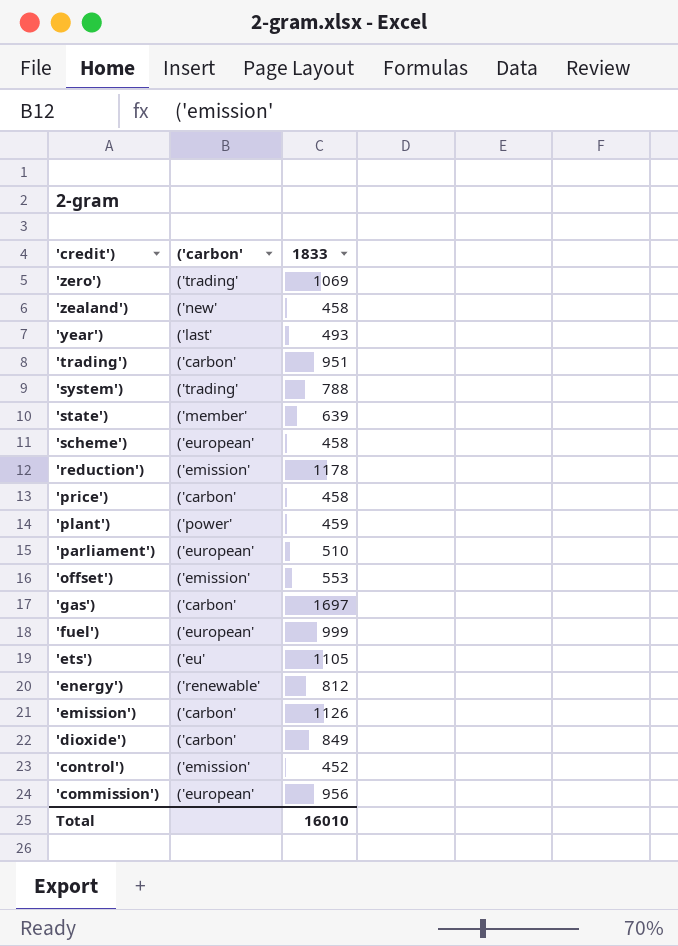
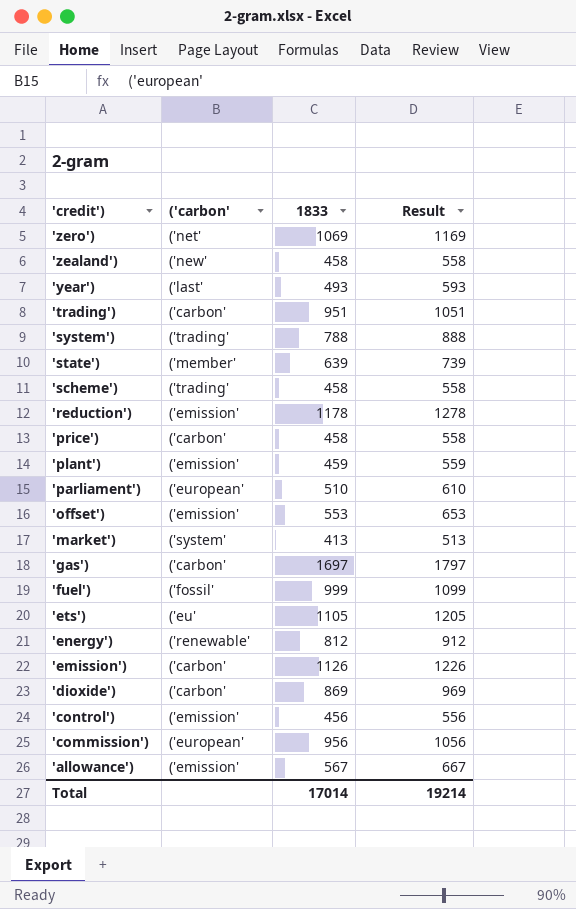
column Result | formula: none -> [1833] + 100
'zero') | ('carbon': ('trading' -> ('net'
'scheme') | ('carbon': ('european' -> ('trading'
'plant') | ('carbon': ('power' -> ('emission'
row 'market'): none -> ('system' | 413 | 513
'fuel') | ('carbon': ('european' -> ('fossil'
'dioxide') | 1833: 849 -> 869
'control') | 1833: 452 -> 456
row 'allowance'): none -> ('emission' | 567 | 667
Total | 1833: 16010 -> 17014

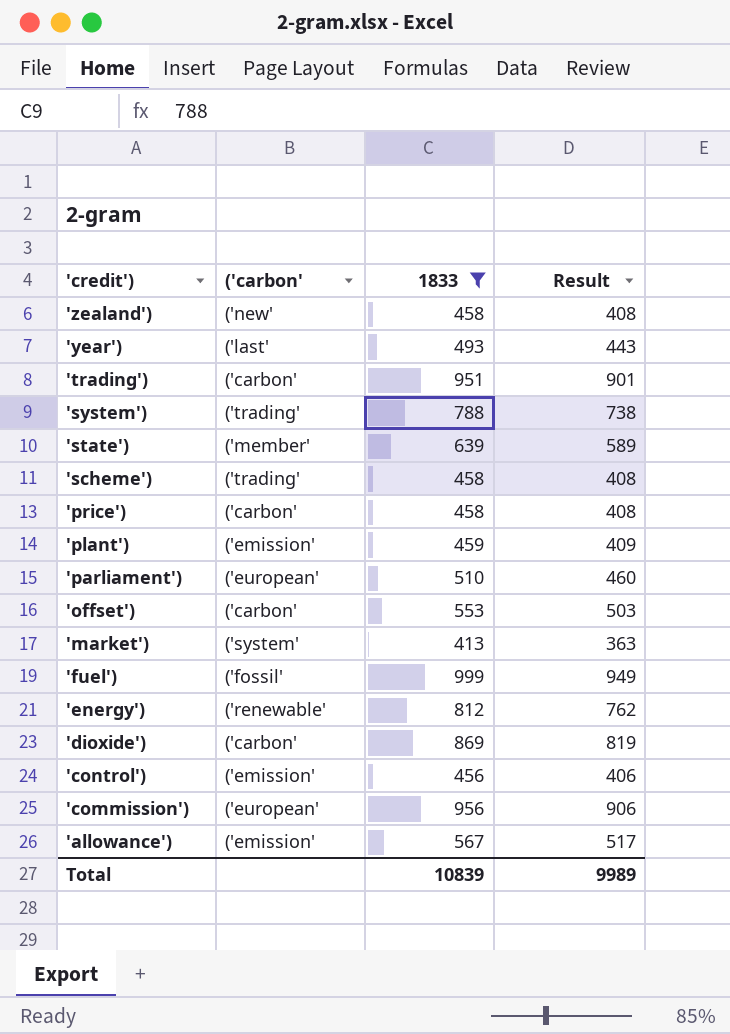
filter: none -> 1833 <= 999
column Result | formula: [1833] + 100 -> [1833] - 50
'offset') | ('carbon': ('emission' -> ('carbon'
Total | 1833: 17014 -> 10839
Total | Result: 19214 -> 9989

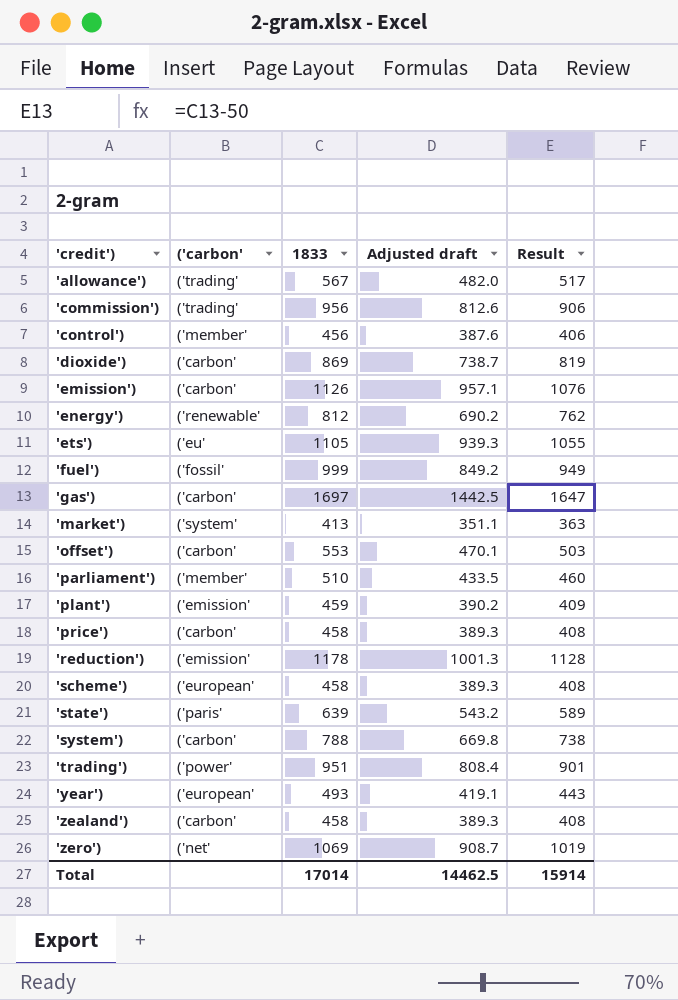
filter: 1833 <= 999 -> none
row order: 'credit') descending -> 'credit') ascending
column Adjusted draft | formula: none -> [1833] * 0.85
'allowance') | ('carbon': ('emission' -> ('trading'
'commission') | ('carbon': ('european' -> ('trading'
'control') | ('carbon': ('emission' -> ('member'
'parliament') | ('carbon': ('european' -> ('member'
'scheme') | ('carbon': ('trading' -> ('european'
'state') | ('carbon': ('member' -> ('paris'
'system') | ('carbon': ('trading' -> ('carbon'
'trading') | ('carbon': ('carbon' -> ('power'
'year') | ('carbon': ('last' -> ('european'
'zealand') | ('carbon': ('new' -> ('carbon'
Total | 1833: 10839 -> 17014
Total | Result: 9989 -> 15914

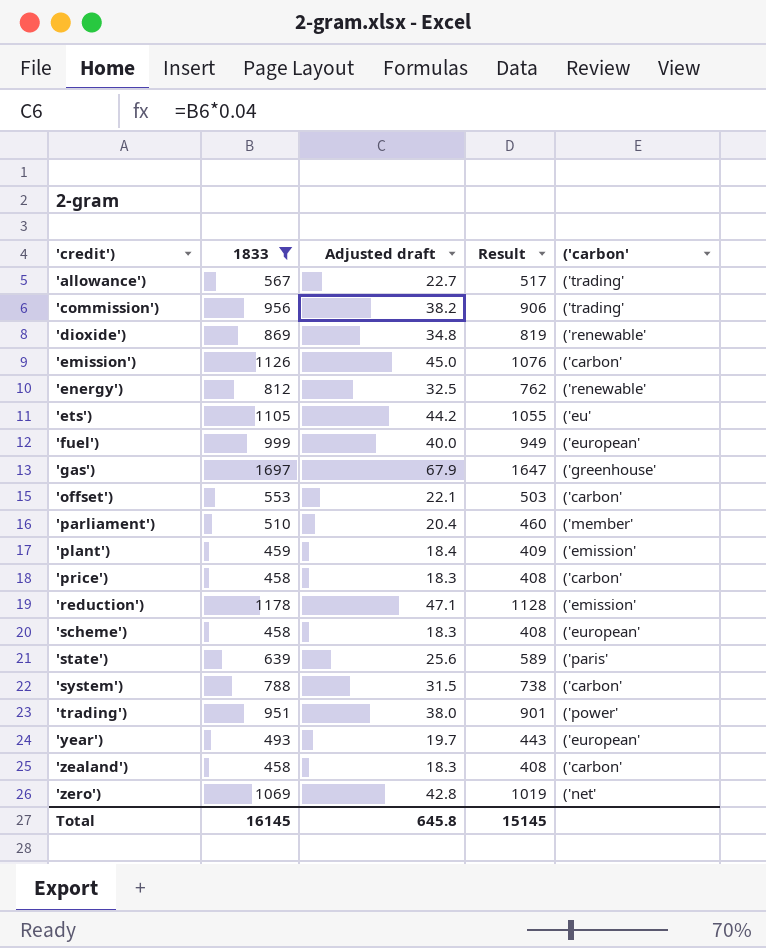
filter: none -> 1833 >= 458
column Adjusted draft | formula: [1833] * 0.85 -> [1833] * 0.04
column ('carbon' | position: 2 -> 5
'dioxide') | ('carbon': ('carbon' -> ('renewable'
'fuel') | ('carbon': ('fossil' -> ('european'
'gas') | ('carbon': ('carbon' -> ('greenhouse'
Total | 1833: 17014 -> 16145
Total | Adjusted draft: 14462.5 -> 645.8
Total | Result: 15914 -> 15145

